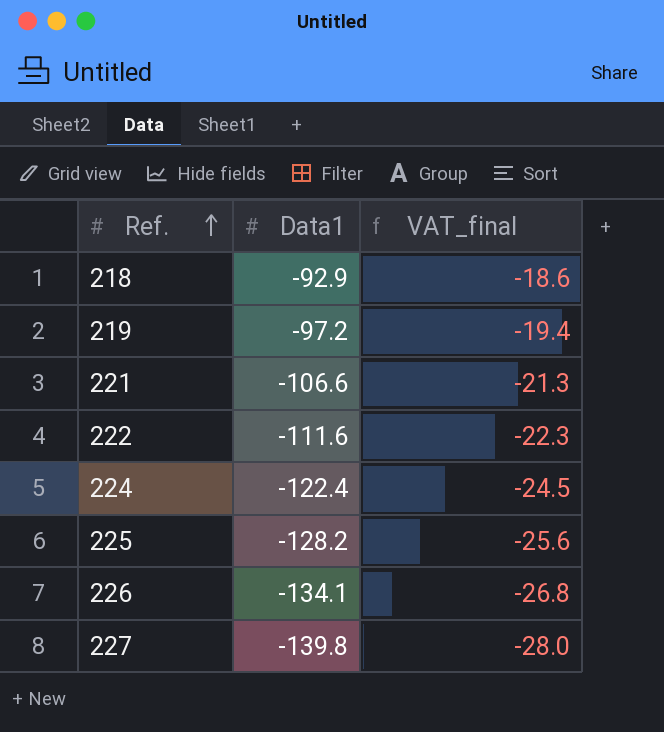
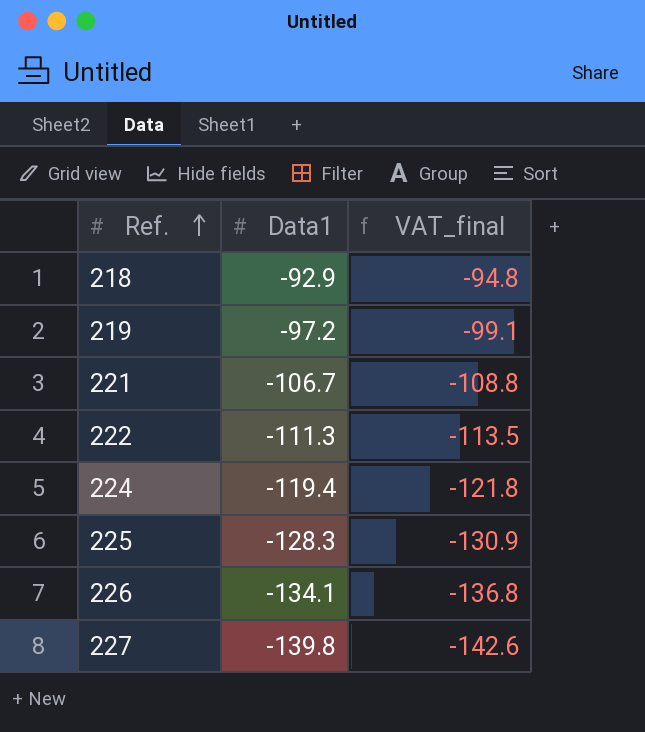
column VAT_final | formula: [Data1] * 0.2 -> [Data1] * 1.02
221 | Data1: -106.6 -> -106.7
222 | Data1: -111.6 -> -111.3
224 | Data1: -122.4 -> -119.4
225 | Data1: -128.2 -> -128.3

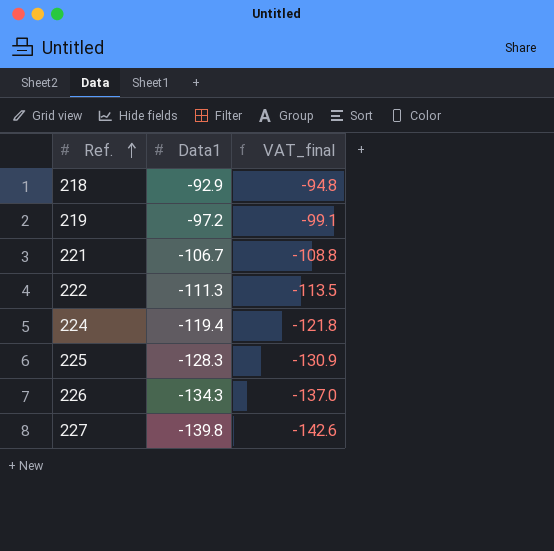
226 | Data1: -134.1 -> -134.3
226 | VAT_final: -136.8 -> -137.0

